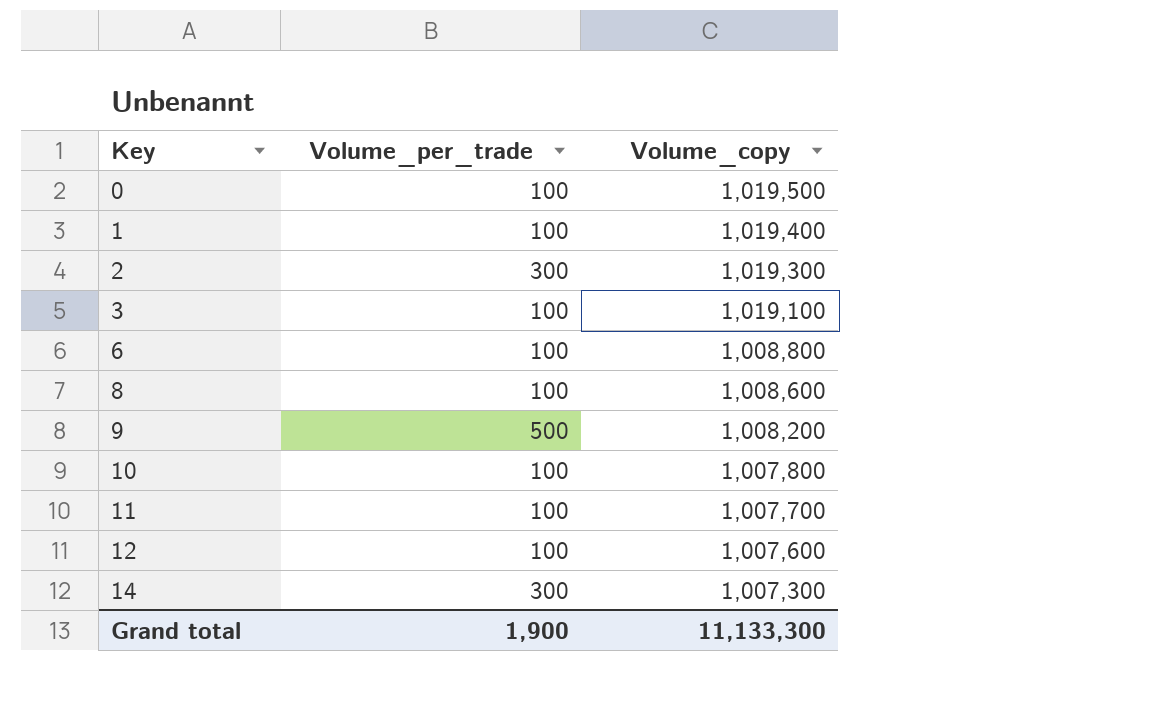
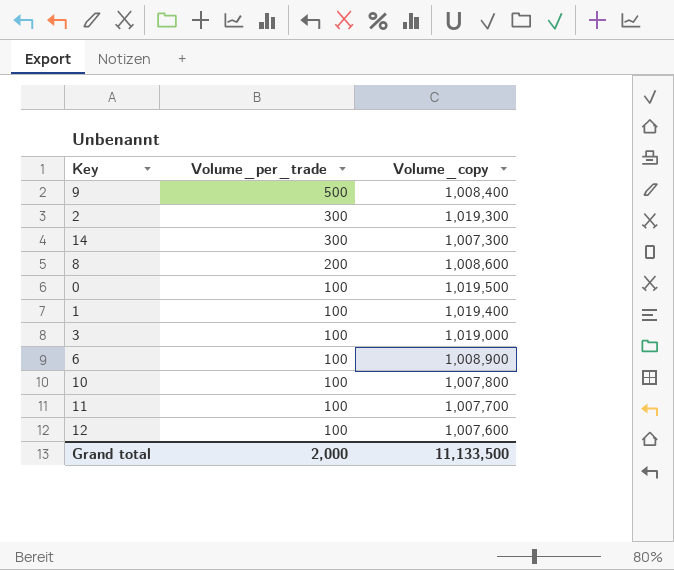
row order: Key ascending -> Volume_per_trade descending
9 | Volume_copy: 1,008,200 -> 1,008,400
8 | Volume_per_trade: 100 -> 200
3 | Volume_copy: 1,019,100 -> 1,019,000
6 | Volume_copy: 1,008,800 -> 1,008,900
Grand total | Volume_per_trade: 1,900 -> 2,000
Grand total | Volume_copy: 11,133,300 -> 11,133,500

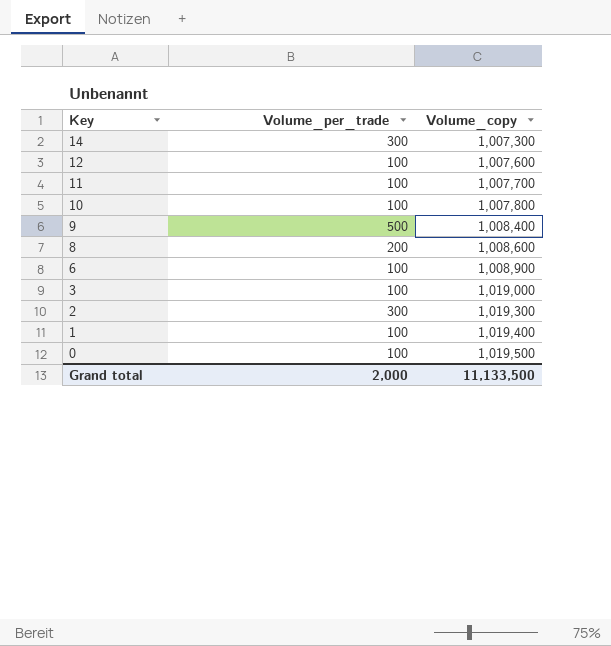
row order: Volume_per_trade descending -> Key descending

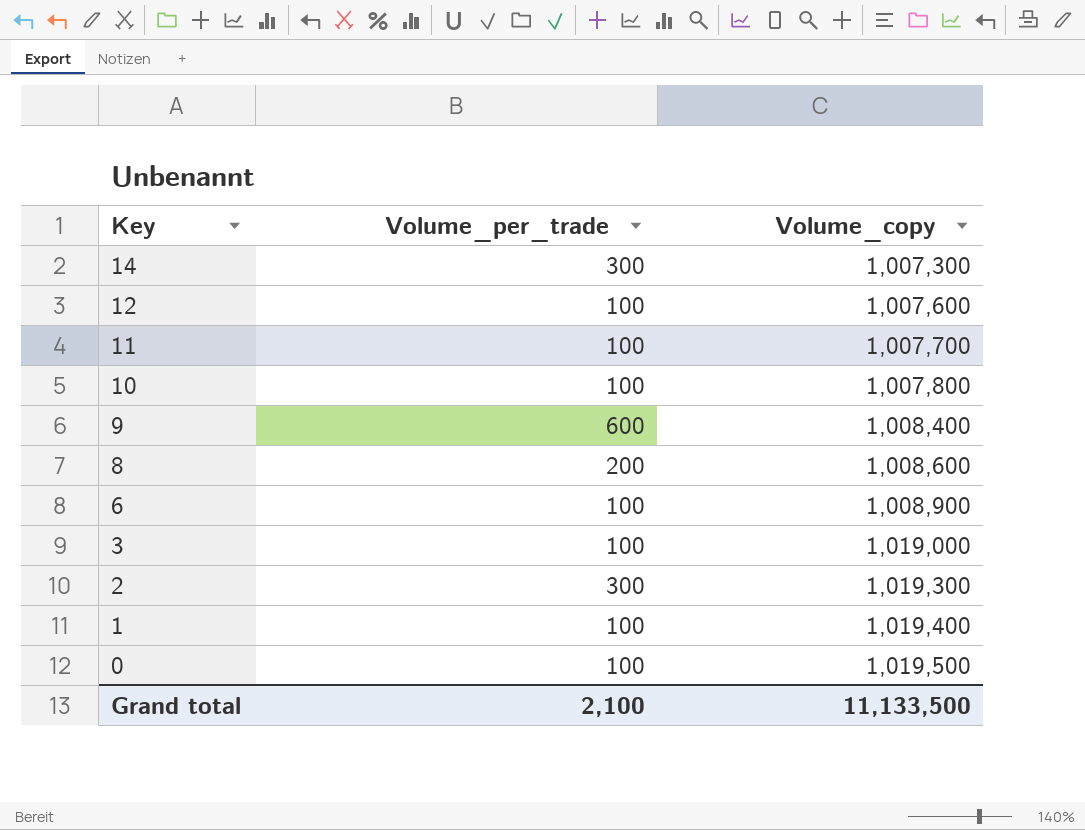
9 | Volume_per_trade: 500 -> 600
Grand total | Volume_per_trade: 2,000 -> 2,100

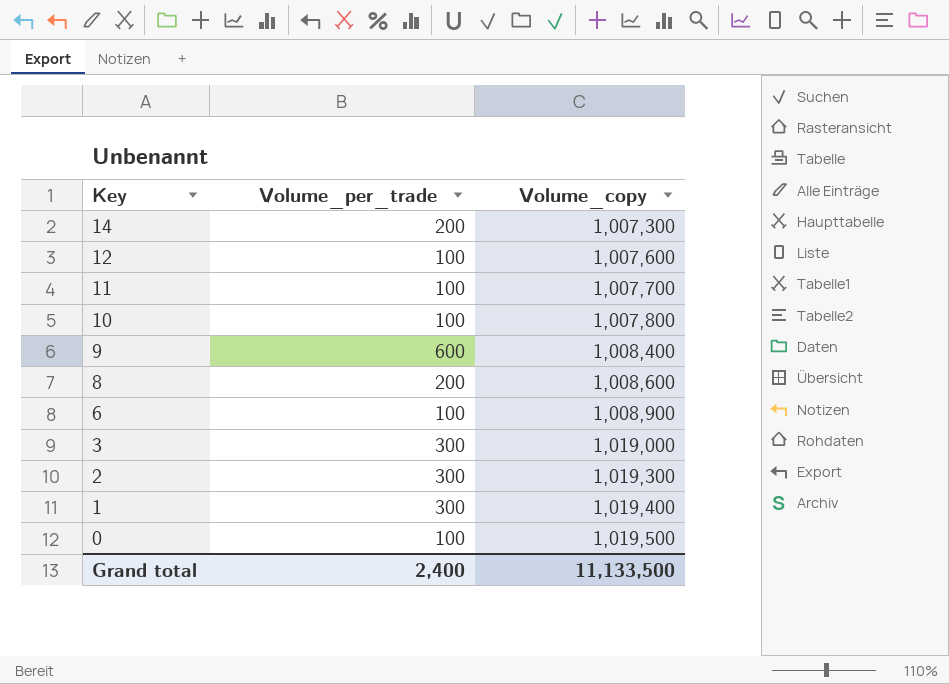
14 | Volume_per_trade: 300 -> 200
3 | Volume_per_trade: 100 -> 300
1 | Volume_per_trade: 100 -> 300
Grand total | Volume_per_trade: 2,100 -> 2,400

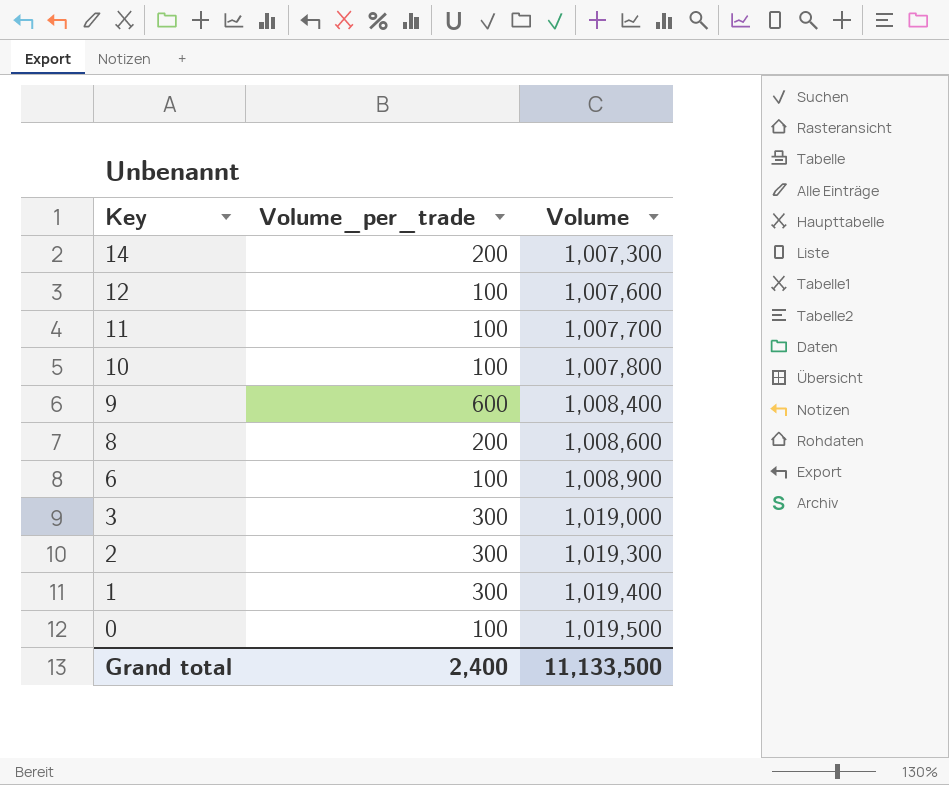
column name: Volume_copy -> Volume

